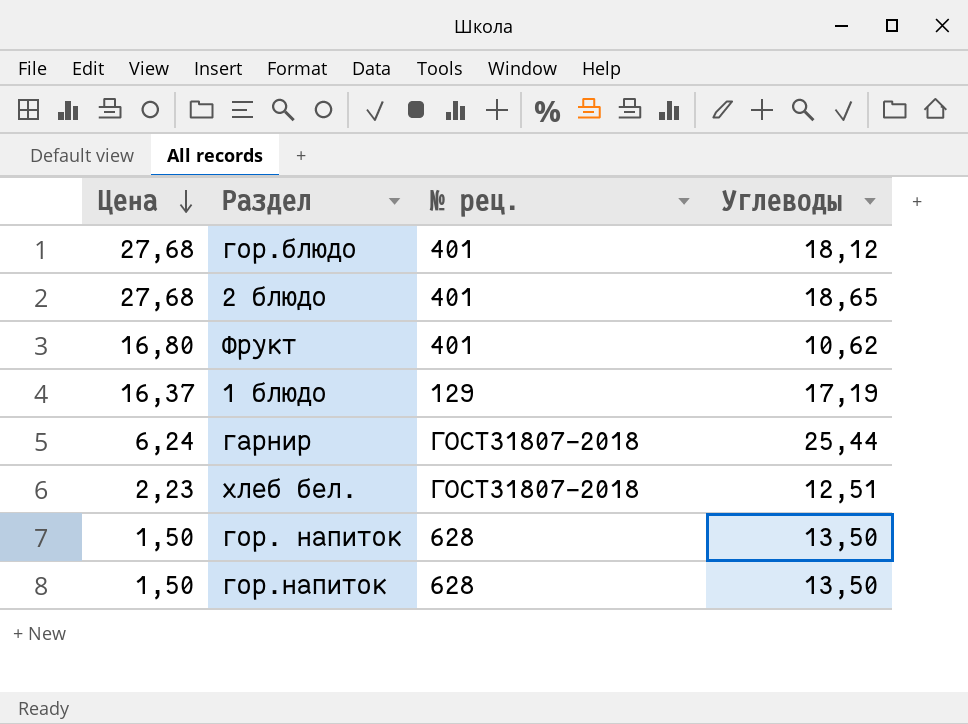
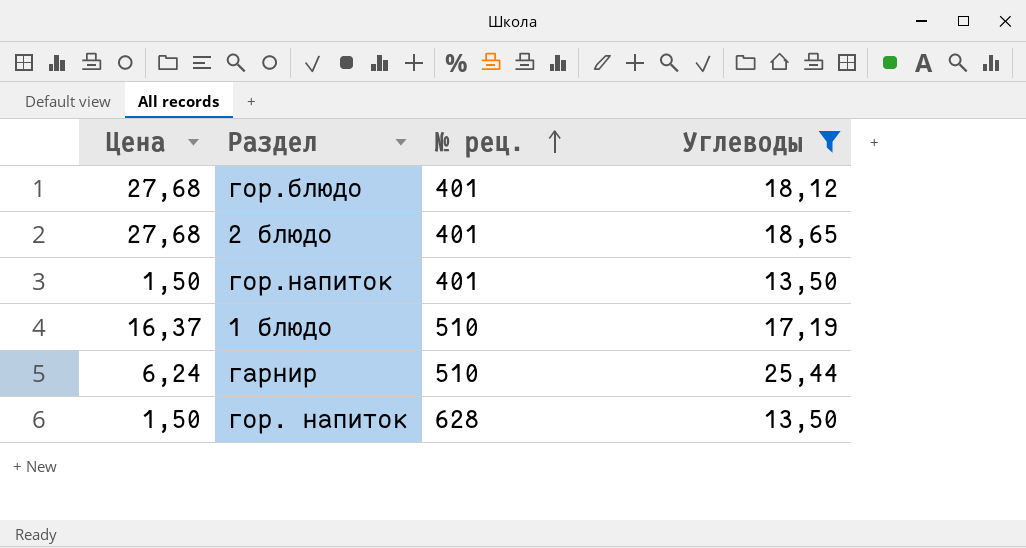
filter: none -> Углеводы >= 13,50
row order: Цена descending -> № рец. ascending
гор.напиток | № рец.: 628 -> 401
1 блюдо | № рец.: 129 -> 510
гарнир | № рец.: ГОСТ31807-2018 -> 510

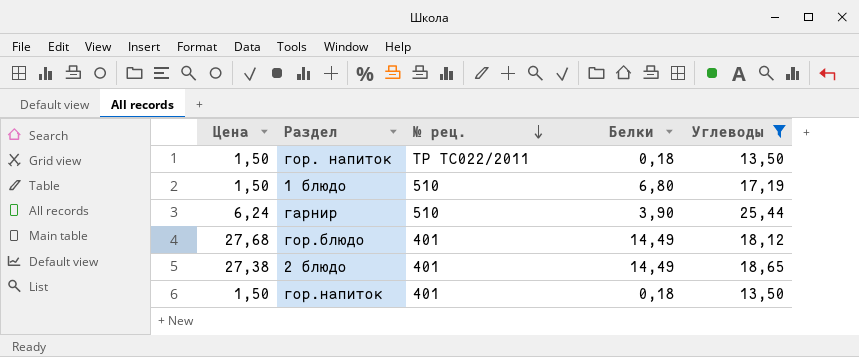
row order: № рец. ascending -> № рец. descending
column Белки | position: none -> 4
гор. напиток | № рец.: 628 -> ТР ТС022/2011
1 блюдо | Цена: 16,37 -> 1,50
2 блюдо | Цена: 27,68 -> 27,38

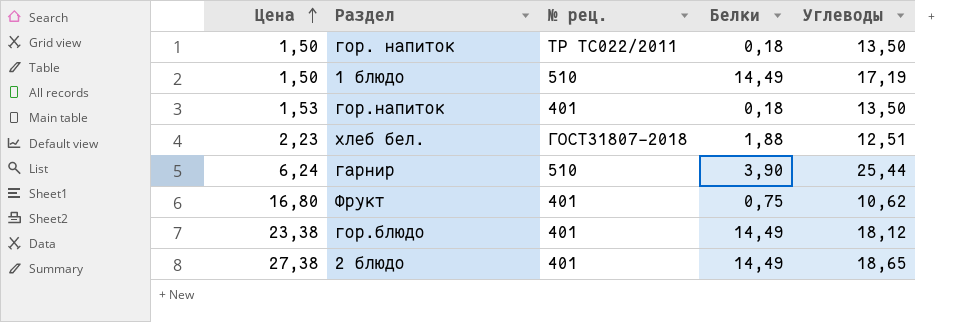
filter: Углеводы >= 13,50 -> none
row order: № рец. descending -> Цена ascending
1 блюдо | Белки: 6,80 -> 14,49
гор.напиток | Цена: 1,50 -> 1,53
гор.блюдо | Цена: 27,68 -> 23,38

